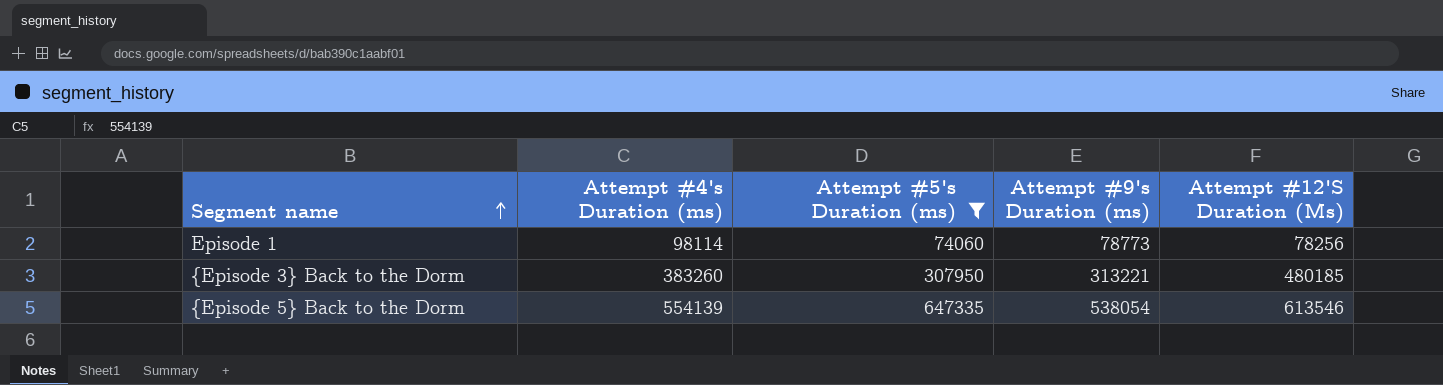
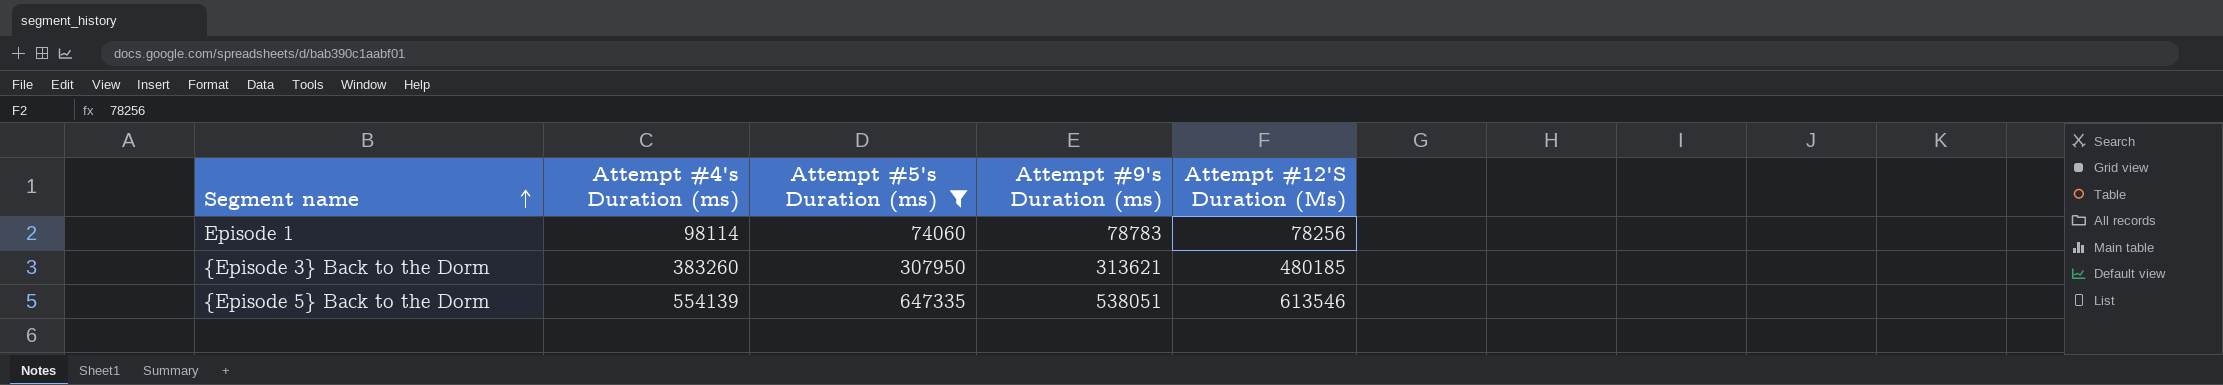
Episode 1 | Attempt #9's Duration (ms): 78773 -> 78783
{Episode 3} Back to the Dorm | Attempt #9's Duration (ms): 313221 -> 313621
{Episode 5} Back to the Dorm | Attempt #9's Duration (ms): 538054 -> 538051

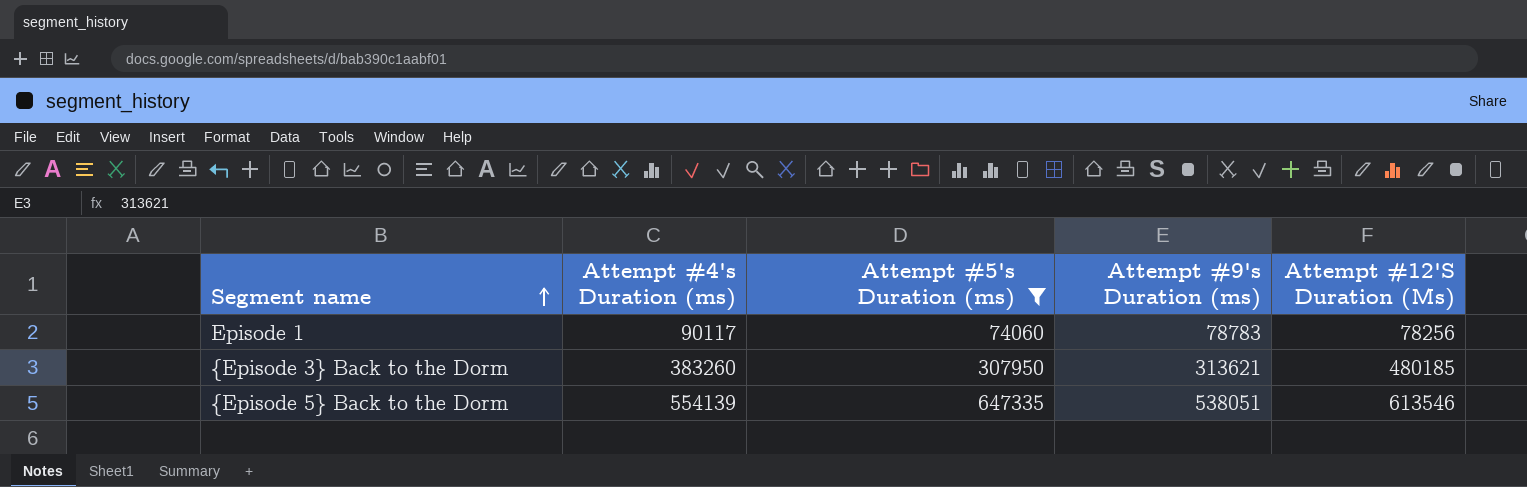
Episode 1 | Attempt #4's Duration (ms): 98114 -> 90117

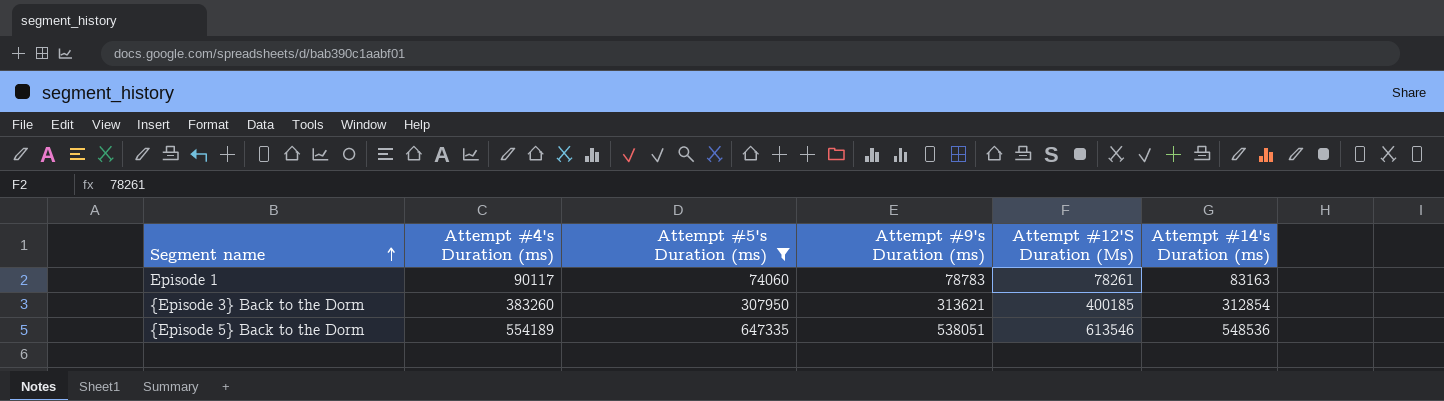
column Attempt #14's Duration (ms) | position: none -> 6
Episode 1 | Attempt #12'S Duration (Ms): 78256 -> 78261
{Episode 3} Back to the Dorm | Attempt #12'S Duration (Ms): 480185 -> 400185
{Episode 5} Back to the Dorm | Attempt #4's Duration (ms): 554139 -> 554189

